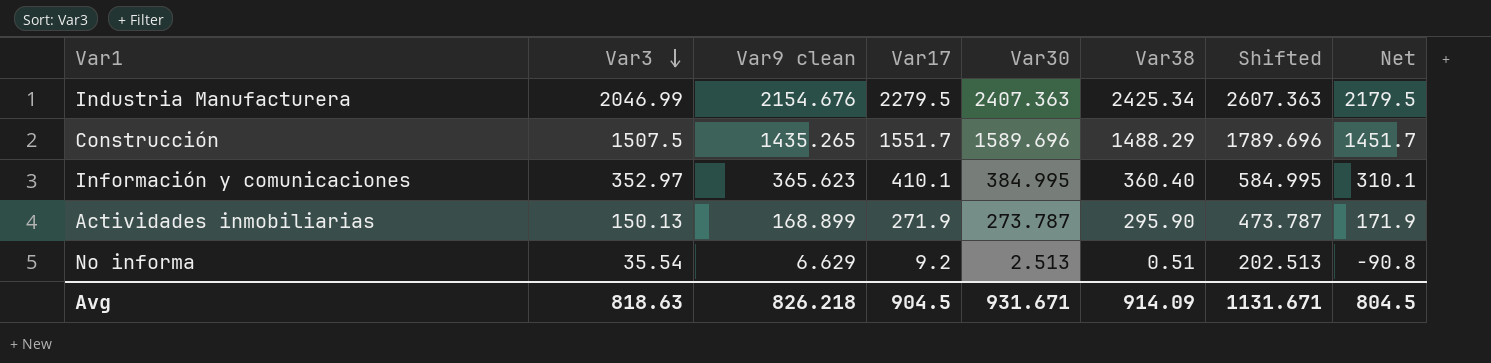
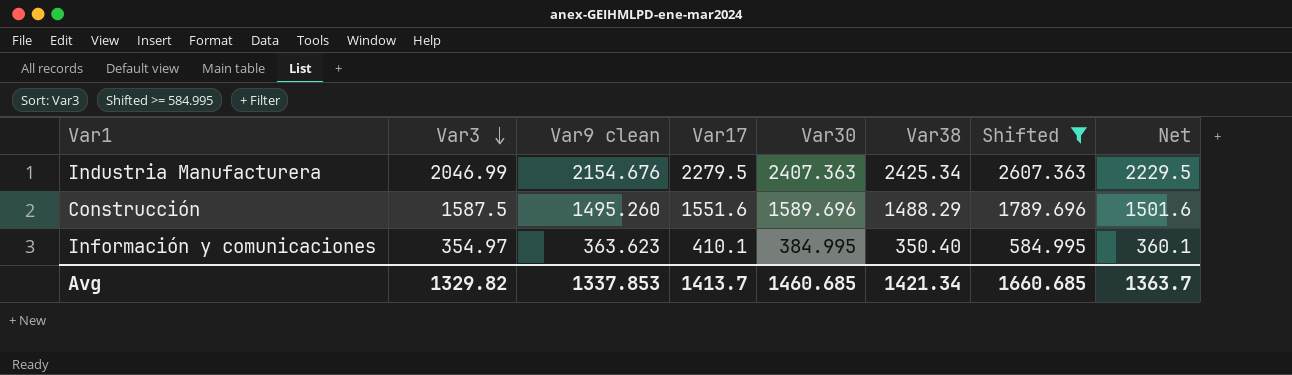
filter: none -> Shifted >= 584.995
column Net | formula: [Var17] - 100 -> [Var17] - 50
Construcción | Var3: 1507.5 -> 1587.5
Construcción | Var9 clean: 1435.265 -> 1495.260
Construcción | Var17: 1551.7 -> 1551.6
Información y comunicaciones | Var3: 352.97 -> 354.97
Información y comunicaciones | Var9 clean: 365.623 -> 363.623
Información y comunicaciones | Var38: 360.40 -> 350.40
Avg | Var3: 818.63 -> 1329.82
Avg | Var9 clean: 826.218 -> 1337.853
Avg | Var17: 904.5 -> 1413.7
Avg | Var30: 931.671 -> 1460.685
Avg | Var38: 914.09 -> 1421.34
Avg | Shifted: 1131.671 -> 1660.685
Avg | Net: 804.5 -> 1363.7

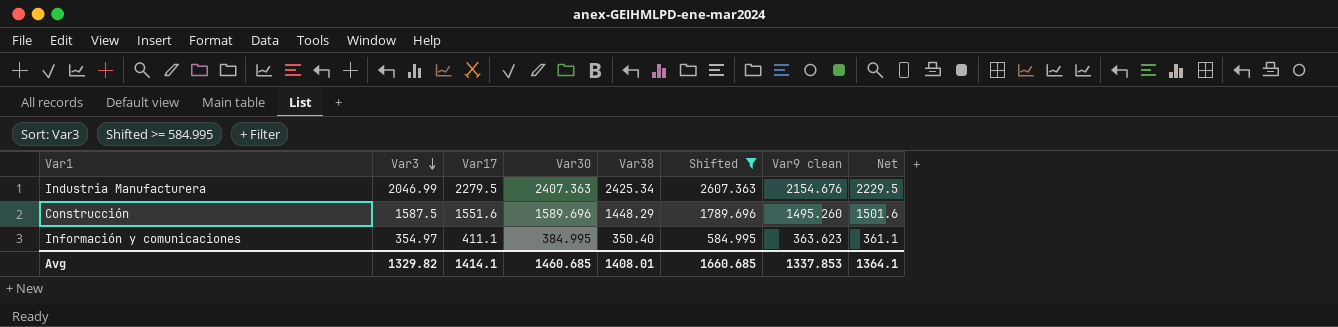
column Var9 clean | position: 3 -> 7
Construcción | Var38: 1488.29 -> 1448.29
Información y comunicaciones | Var17: 410.1 -> 411.1
Información y comunicaciones | Net: 360.1 -> 361.1
Avg | Var17: 1413.7 -> 1414.1
Avg | Var38: 1421.34 -> 1408.01
Avg | Net: 1363.7 -> 1364.1

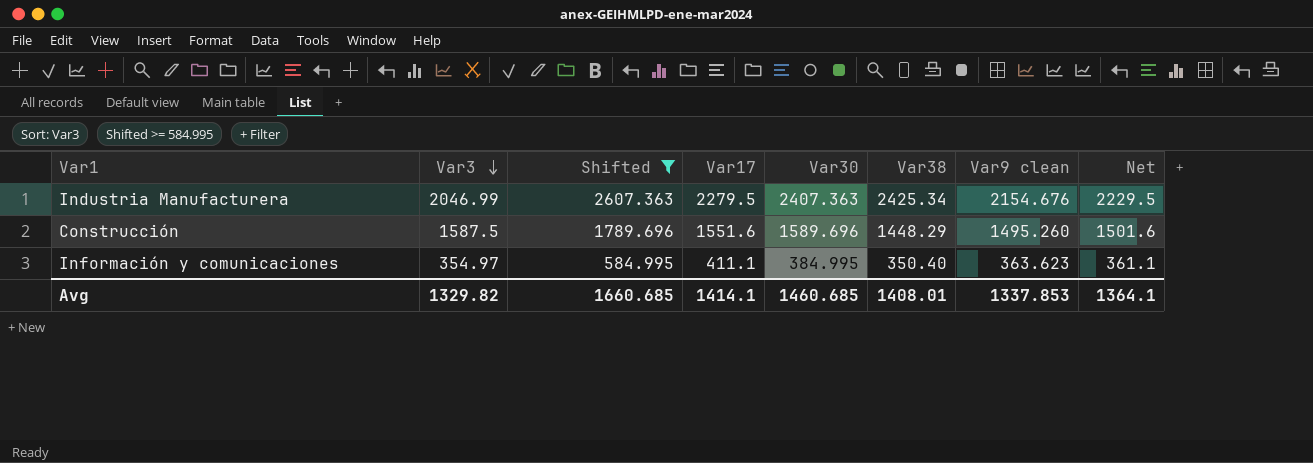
column Shifted | position: 6 -> 3

